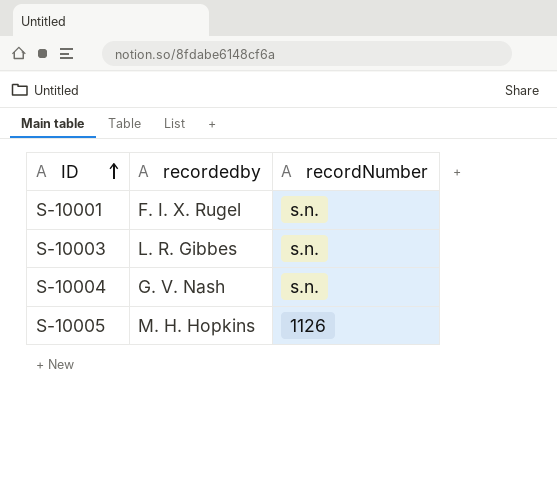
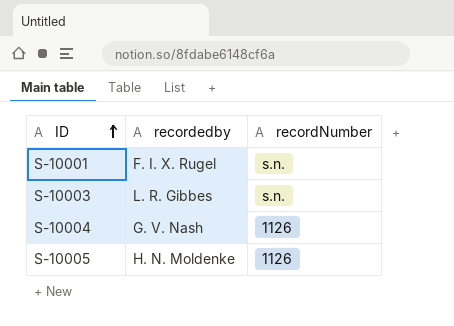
S-10004 | recordNumber: s.n. -> 1126
S-10005 | recordedby: M. H. Hopkins -> H. N. Moldenke

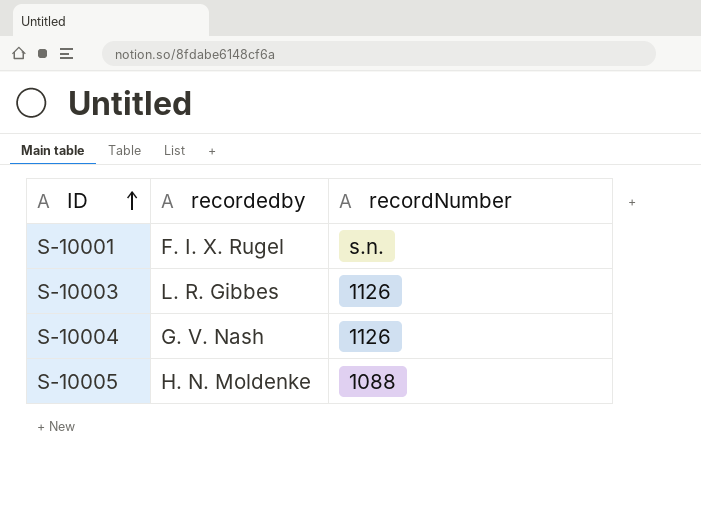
S-10003 | recordNumber: s.n. -> 1126
S-10005 | recordNumber: 1126 -> 1088

